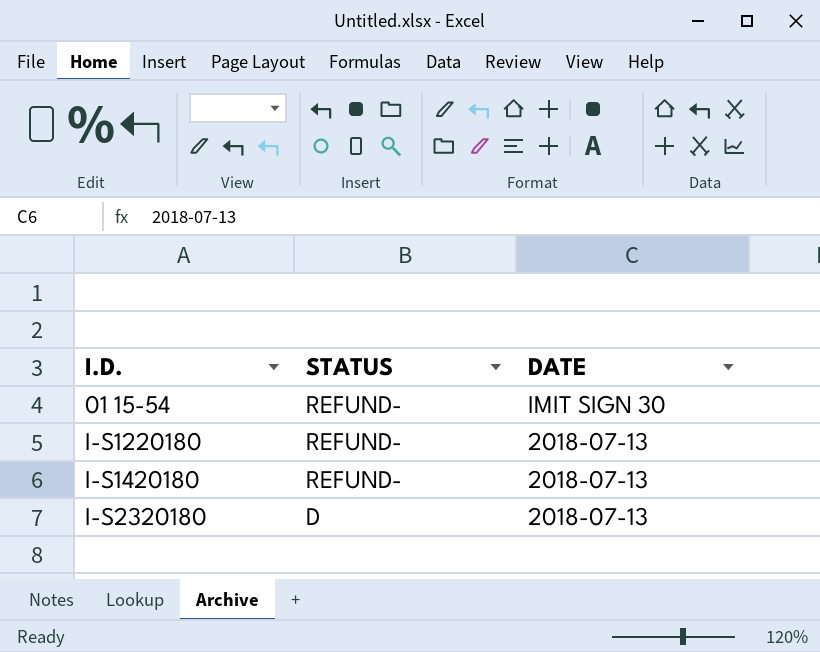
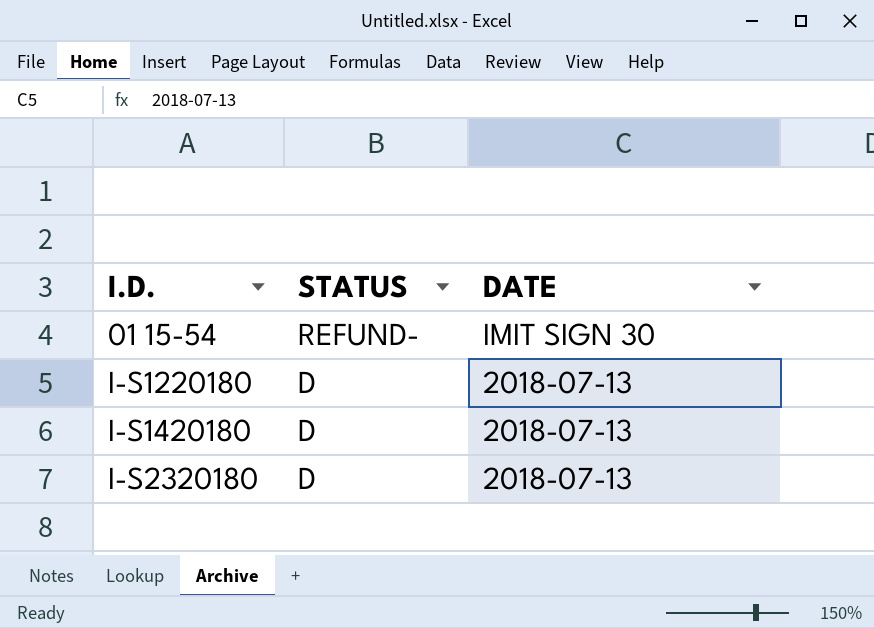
I-S1220180 | STATUS: REFUND- -> D
I-S1420180 | STATUS: REFUND- -> D

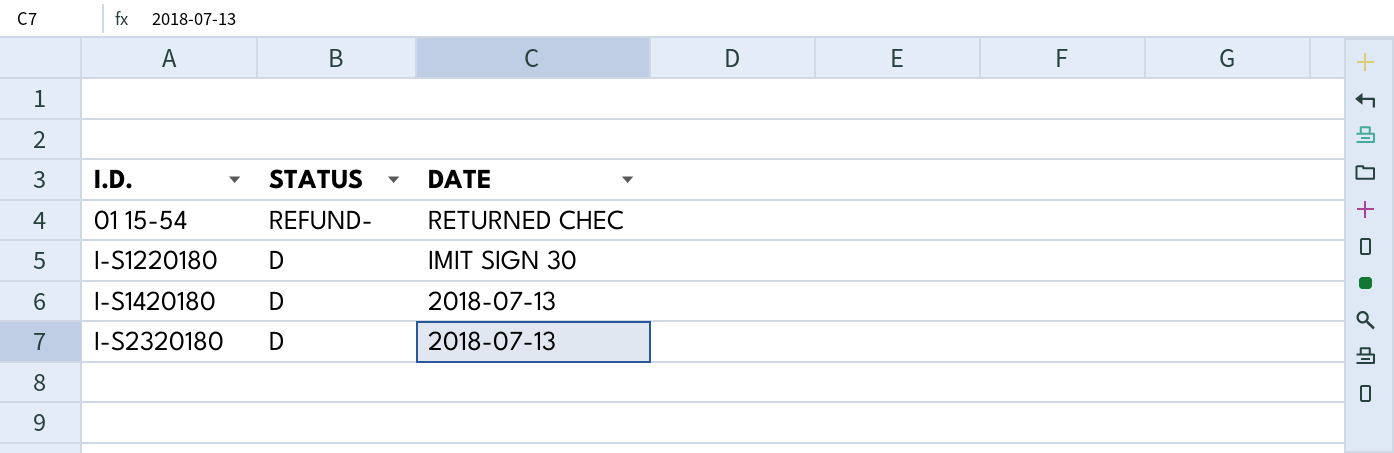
01 15-54 | DATE: IMIT SIGN 30 -> RETURNED CHEC
I-S1220180 | DATE: 2018-07-13 -> IMIT SIGN 30

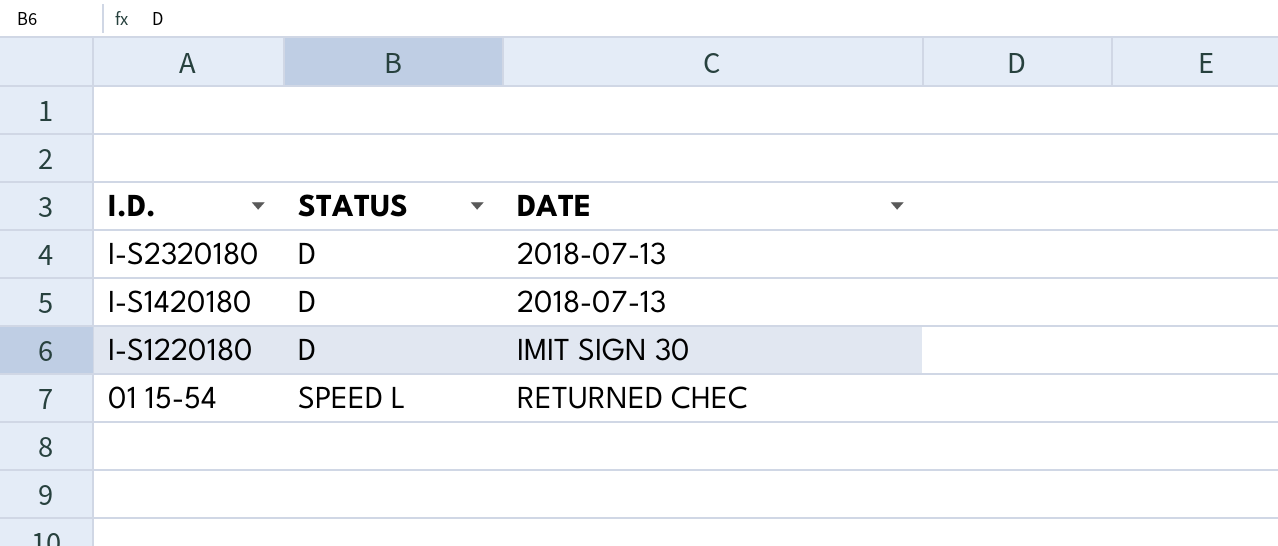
row order: I.D. ascending -> I.D. descending
01 15-54 | STATUS: REFUND- -> SPEED L

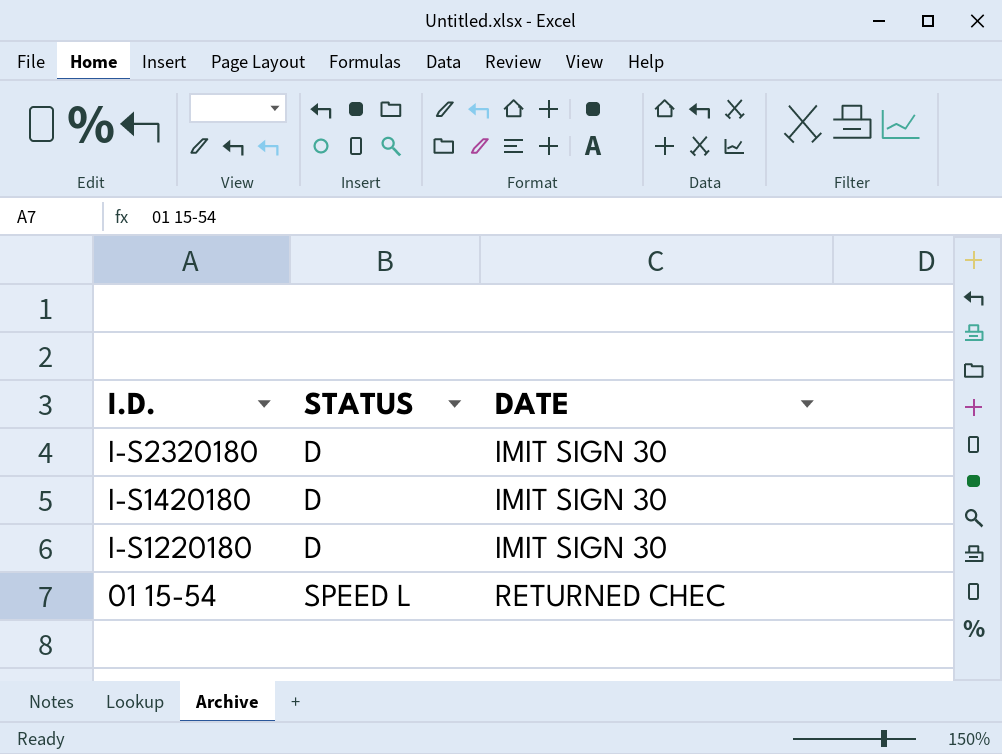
I-S2320180 | DATE: 2018-07-13 -> IMIT SIGN 30
I-S1420180 | DATE: 2018-07-13 -> IMIT SIGN 30

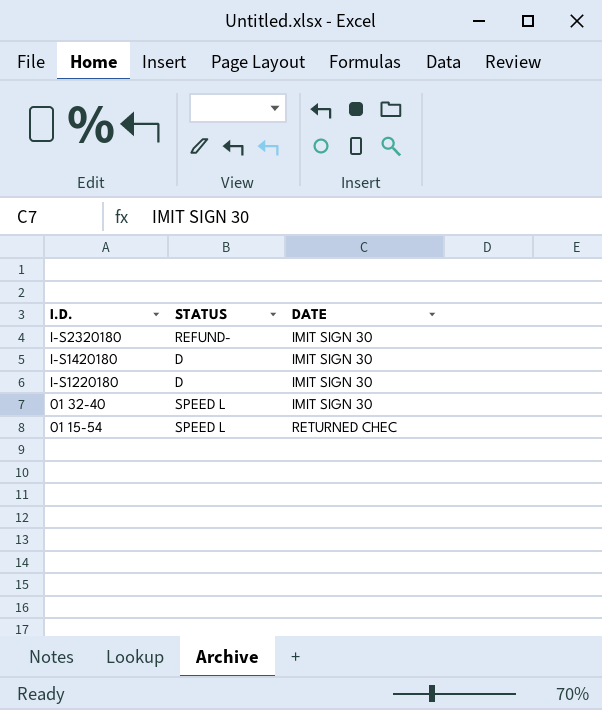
I-S2320180 | STATUS: D -> REFUND-
row 01 32-40: none -> SPEED L | IMIT SIGN 30

